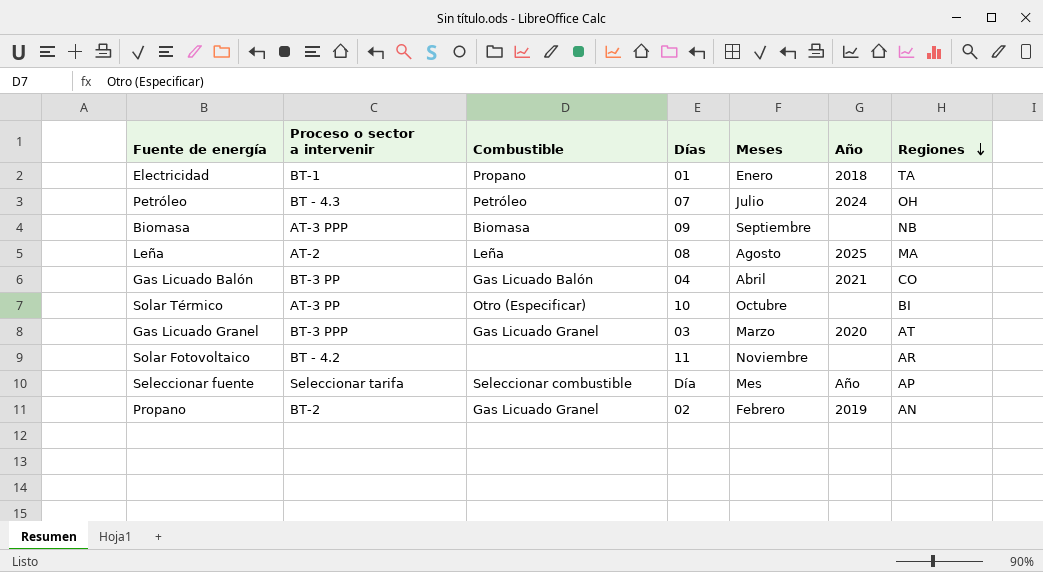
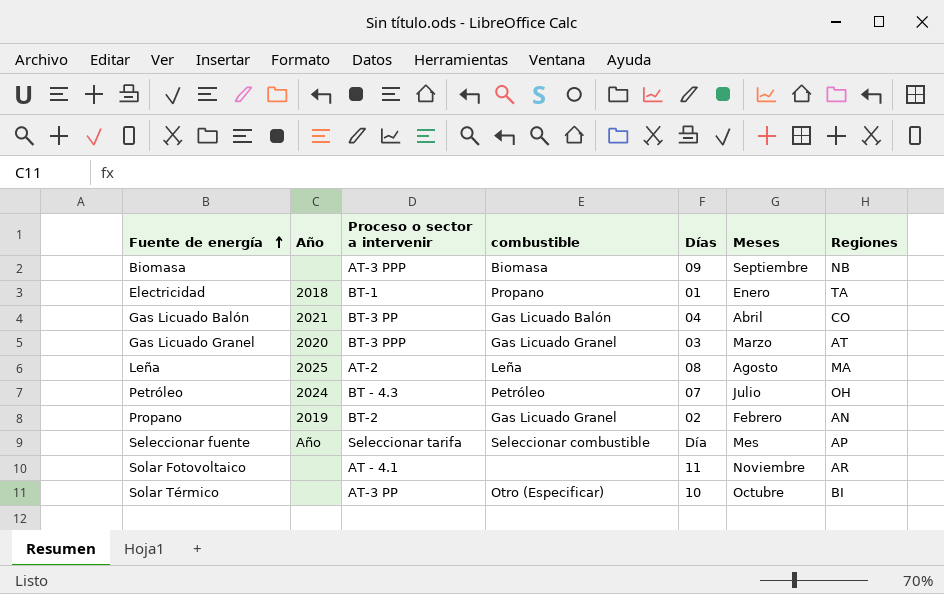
row order: Regiones descending -> Fuente de energía ascending
column Año | position: 6 -> 2
column name: Combustible -> combustible
Solar Fotovoltaico | Proceso o sector a intervenir: BT - 4.2 -> AT - 4.1

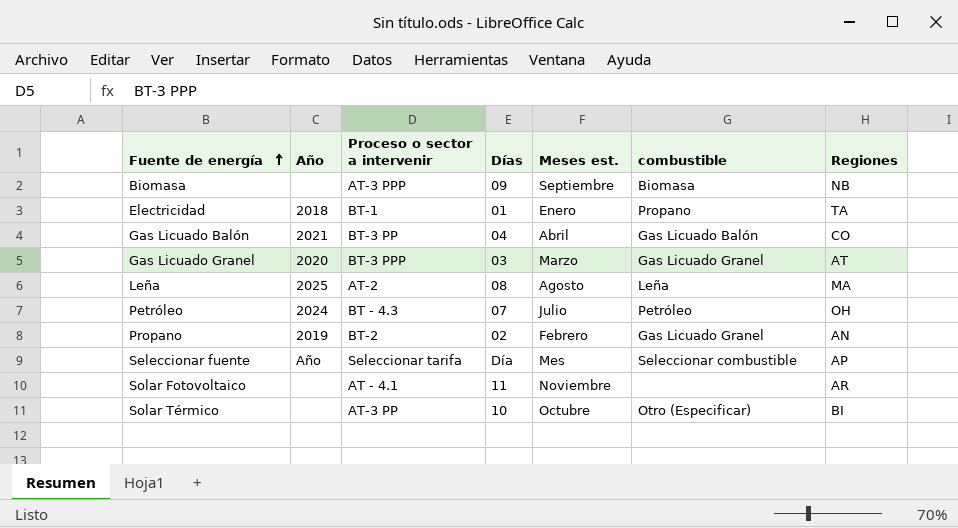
column name: Meses -> Meses est.
column combustible | position: 4 -> 6

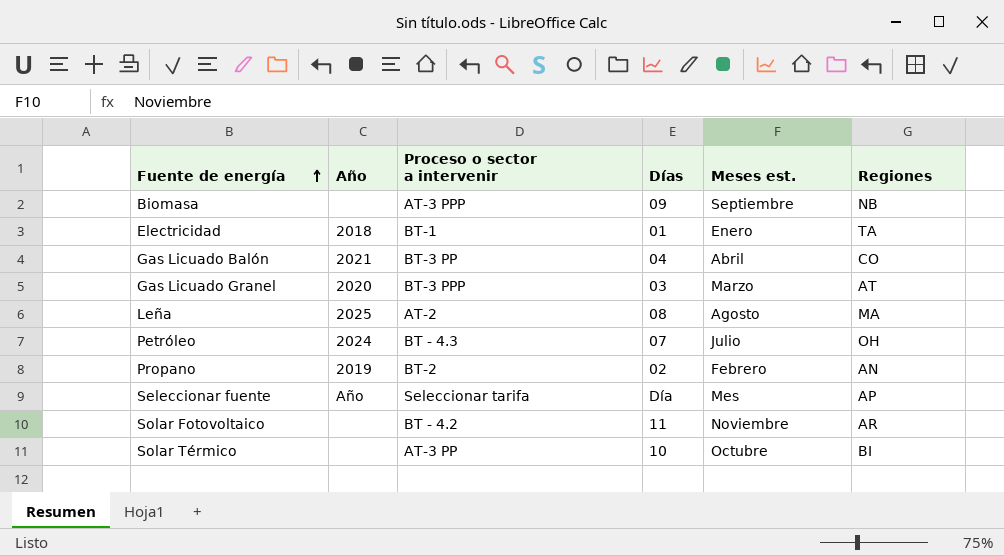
column combustible | position: 6 -> none
Solar Fotovoltaico | Proceso o sector a intervenir: AT - 4.1 -> BT - 4.2

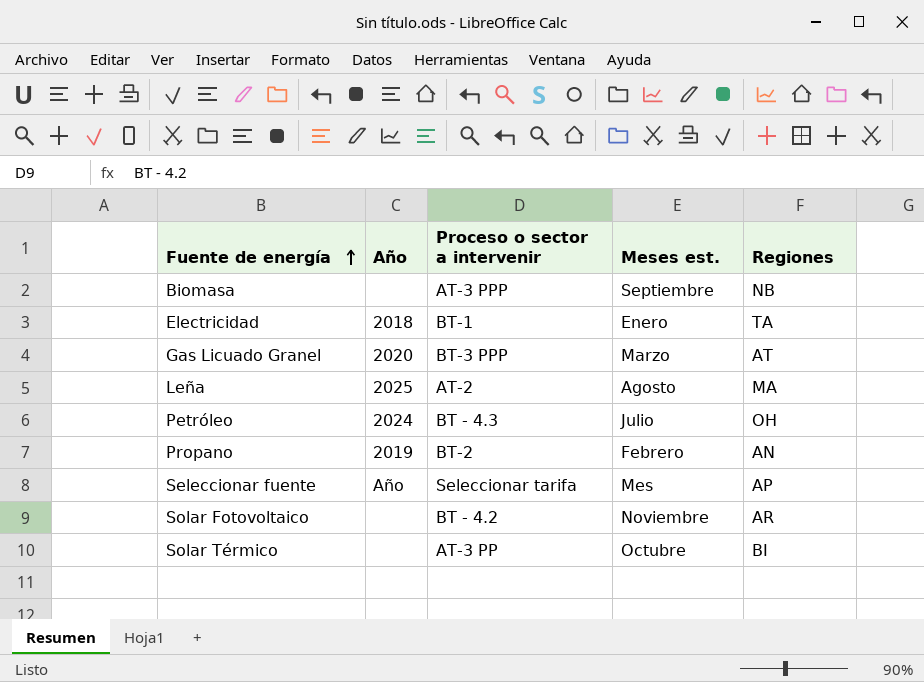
column Días | position: 4 -> none
row Gas Licuado Balón: 2021 | BT-3 PP | 04 | Abril | CO -> none

